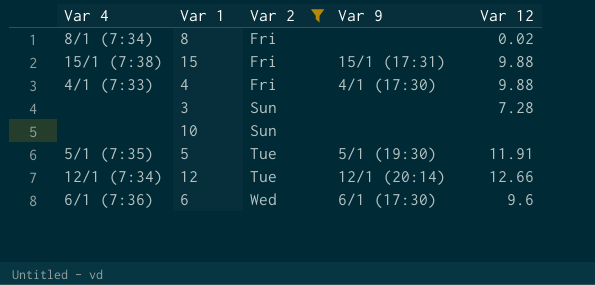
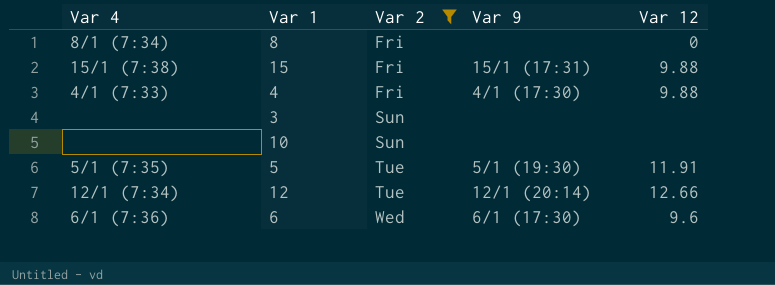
8 | Var 12: 0.02 -> 0
3 | Var 12: 7.28 -> none

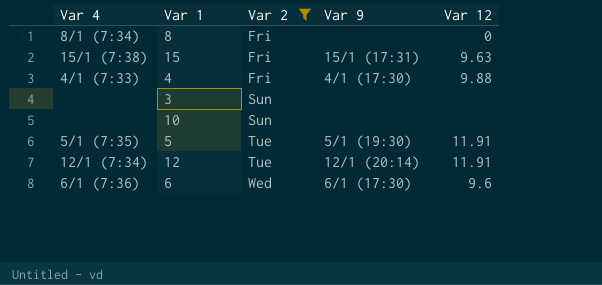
15 | Var 12: 9.88 -> 9.63
12 | Var 12: 12.66 -> 11.91

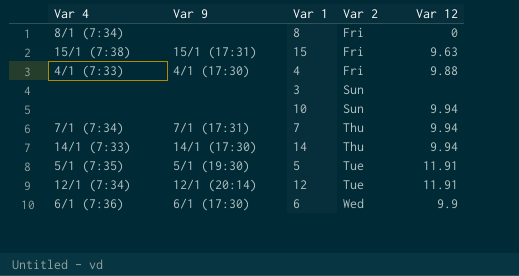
filter: Var 2 != Thu -> none
column Var 9 | position: 4 -> 2
10 | Var 12: none -> 9.94
6 | Var 12: 9.6 -> 9.9

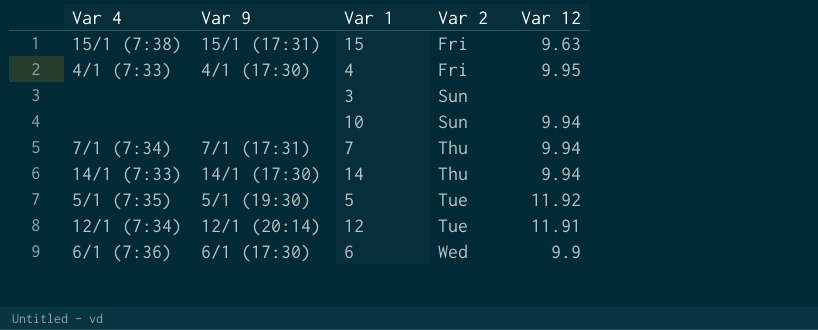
row 8: 8/1 (7:34) | none | Fri | 0 -> none
4 | Var 12: 9.88 -> 9.95
5 | Var 12: 11.91 -> 11.92

